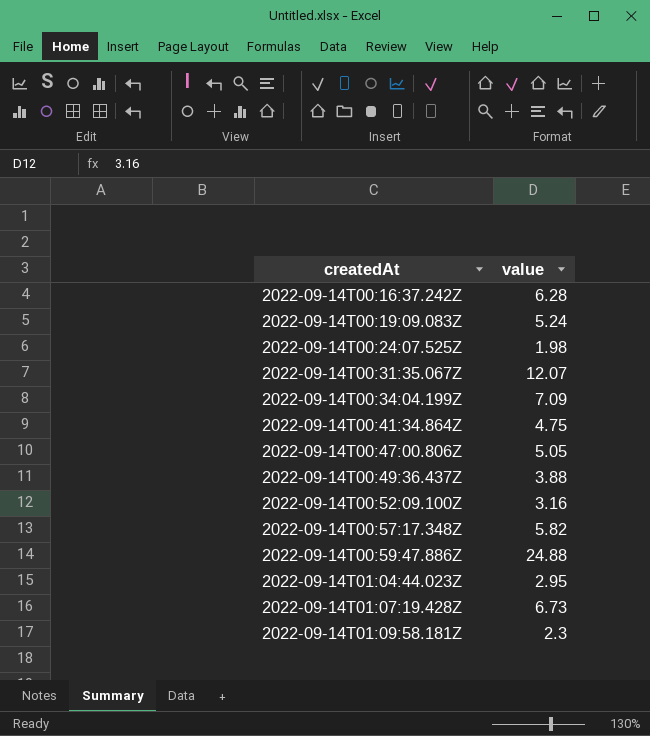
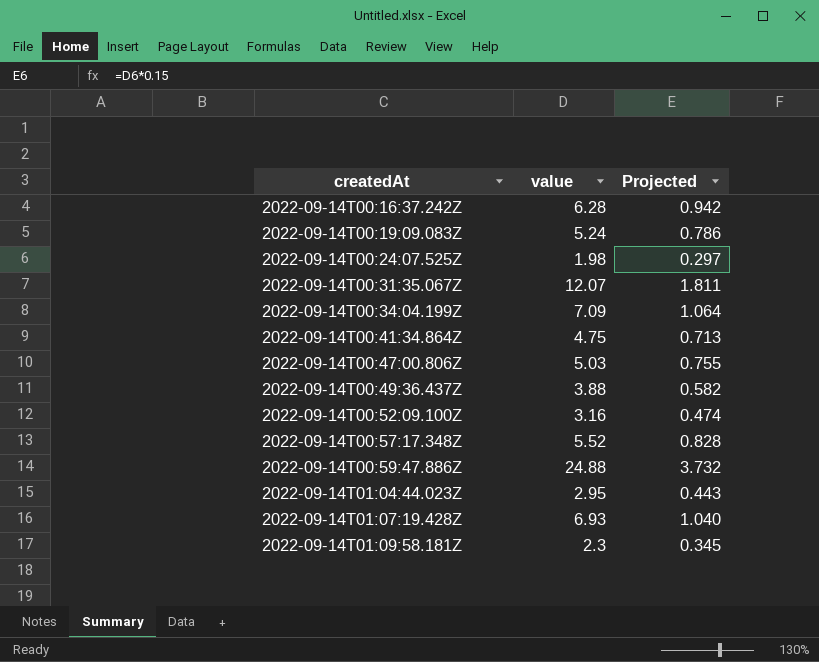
column Projected | formula: none -> [value] * 0.15
2022-09-14T00:47:00.806Z | value: 5.05 -> 5.03
2022-09-14T00:57:17.348Z | value: 5.82 -> 5.52
2022-09-14T01:07:19.428Z | value: 6.73 -> 6.93

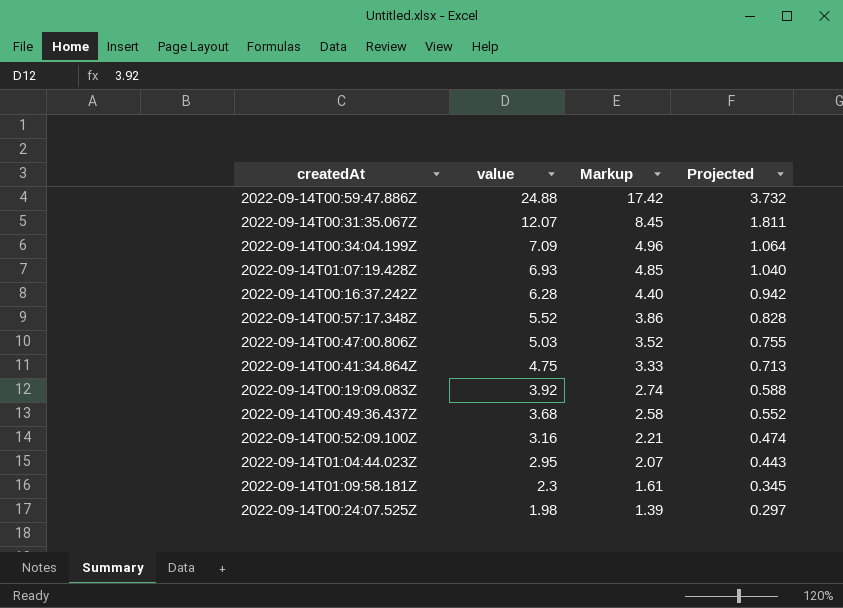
row order: createdAt ascending -> value descending
column Markup | formula: none -> [value] * 0.7
2022-09-14T00:19:09.083Z | value: 5.24 -> 3.92
2022-09-14T00:19:09.083Z | Projected: 0.786 -> 0.588
2022-09-14T00:49:36.437Z | value: 3.88 -> 3.68
2022-09-14T00:49:36.437Z | Projected: 0.582 -> 0.552

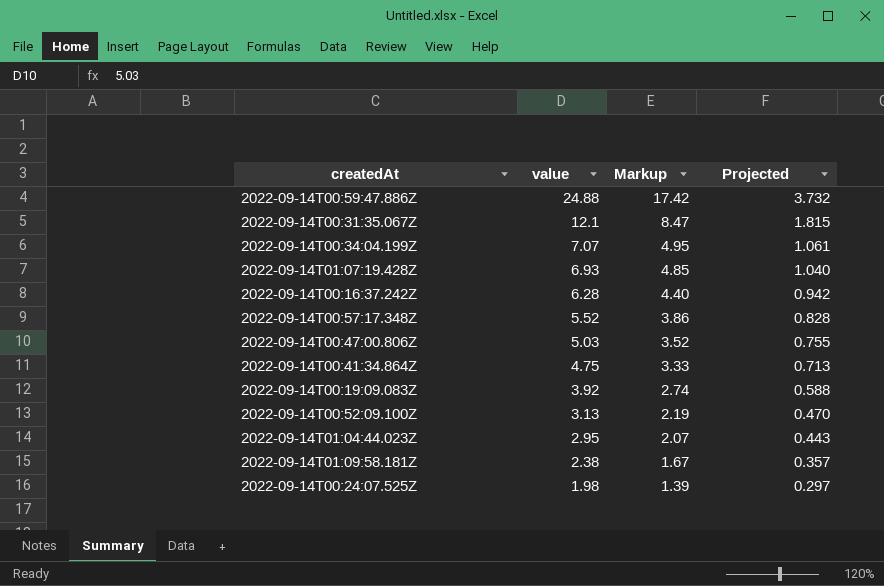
row 2022-09-14T00:49:36.437Z: 3.68 | 2.58 | 0.552 -> none
2022-09-14T00:31:35.067Z | value: 12.07 -> 12.1
2022-09-14T00:31:35.067Z | Markup: 8.45 -> 8.47
2022-09-14T00:31:35.067Z | Projected: 1.811 -> 1.815
2022-09-14T00:34:04.199Z | value: 7.09 -> 7.07
2022-09-14T00:34:04.199Z | Markup: 4.96 -> 4.95
2022-09-14T00:34:04.199Z | Projected: 1.064 -> 1.061
2022-09-14T00:52:09.100Z | value: 3.16 -> 3.13
2022-09-14T00:52:09.100Z | Markup: 2.21 -> 2.19
2022-09-14T00:52:09.100Z | Projected: 0.474 -> 0.470
2022-09-14T01:09:58.181Z | value: 2.3 -> 2.38
2022-09-14T01:09:58.181Z | Markup: 1.61 -> 1.67
2022-09-14T01:09:58.181Z | Projected: 0.345 -> 0.357

